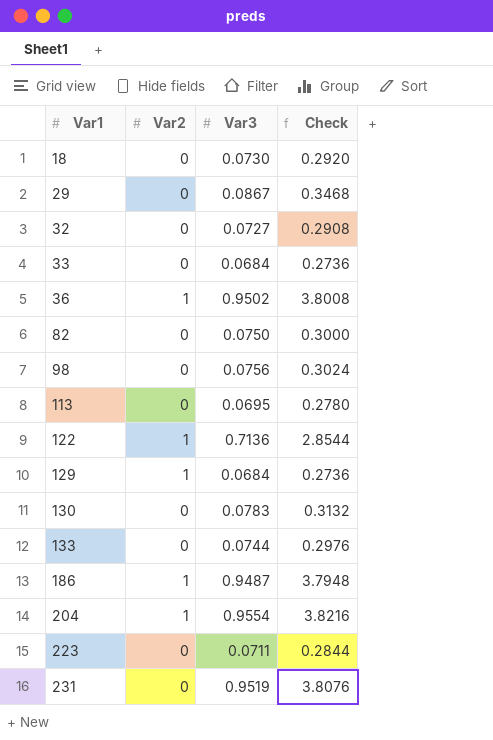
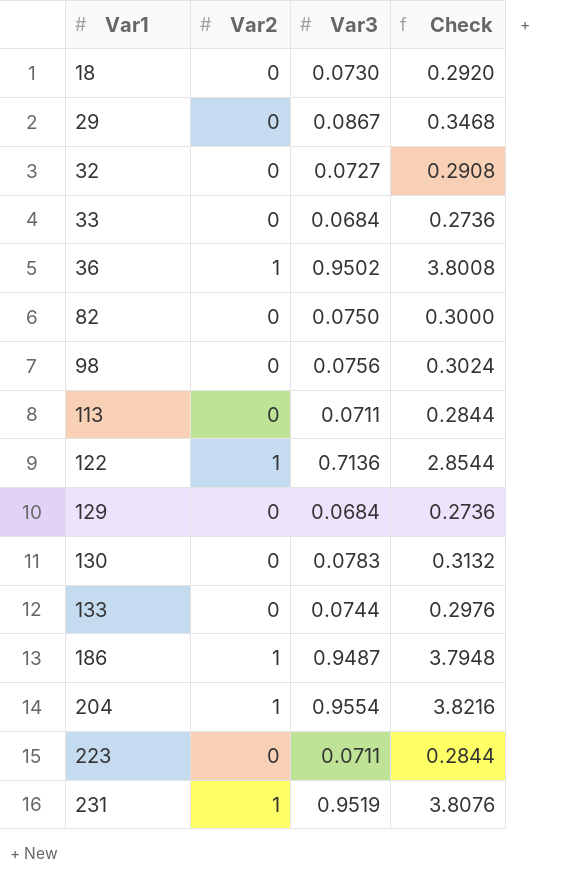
113 | Var3: 0.0695 -> 0.0711
113 | Check: 0.2780 -> 0.2844
129 | Var2: 1 -> 0
231 | Var2: 0 -> 1

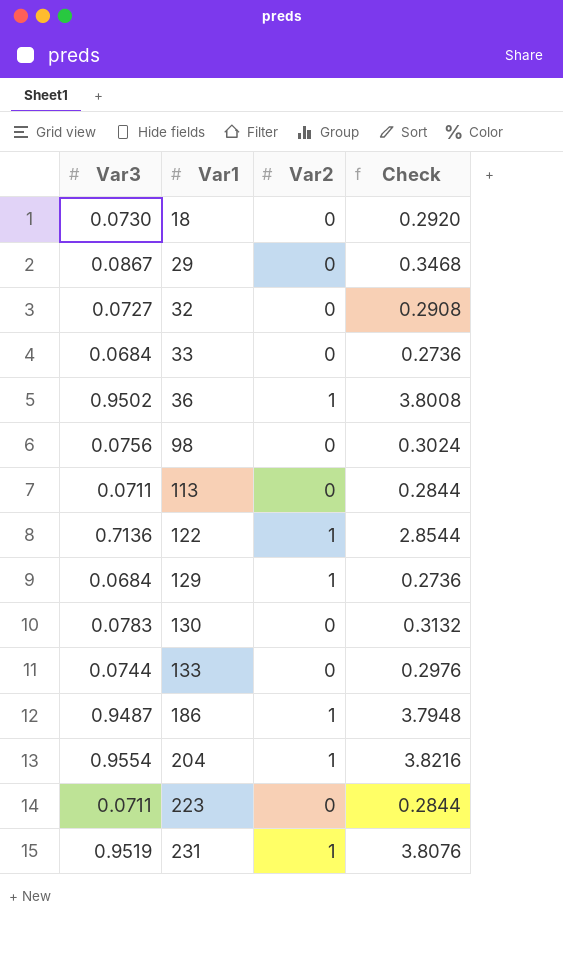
column Var3 | position: 3 -> 1
row 82: 0 | 0.0750 | 0.3000 -> none
129 | Var2: 0 -> 1

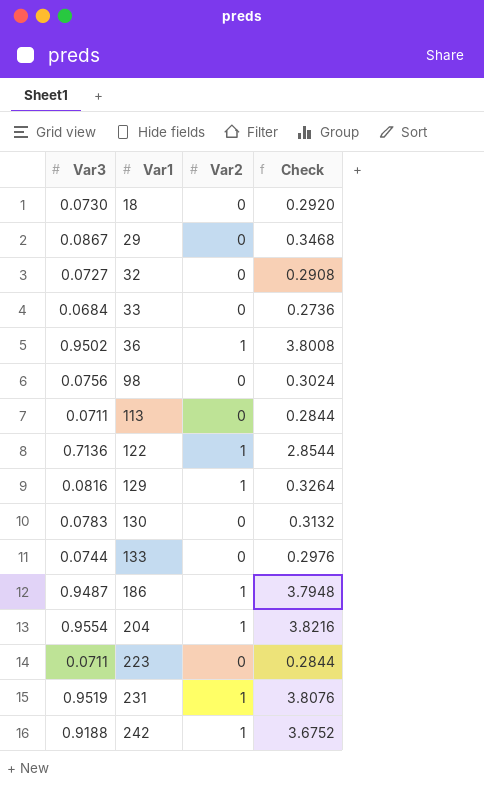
129 | Var3: 0.0684 -> 0.0816
129 | Check: 0.2736 -> 0.3264
row 242: none -> 0.9188 | 1 | 3.6752

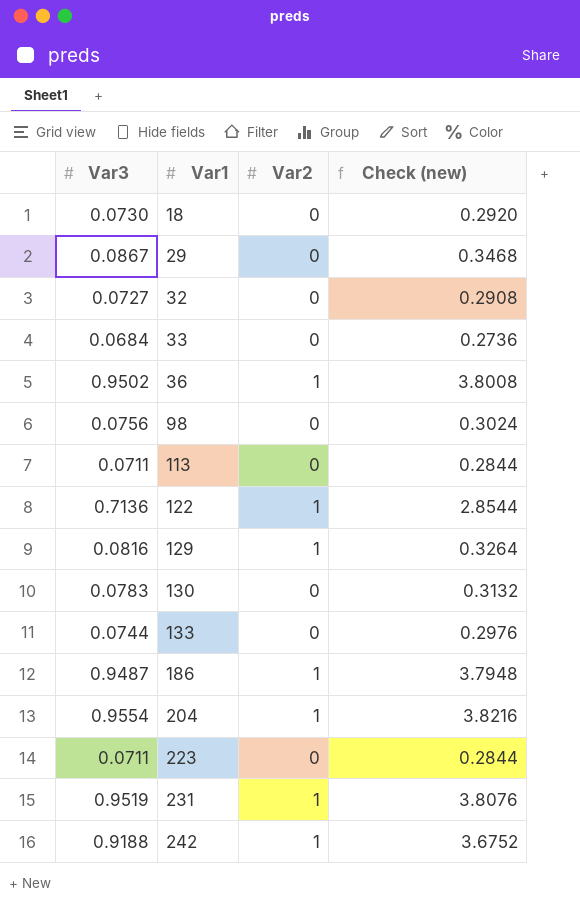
column name: Check -> Check (new)

